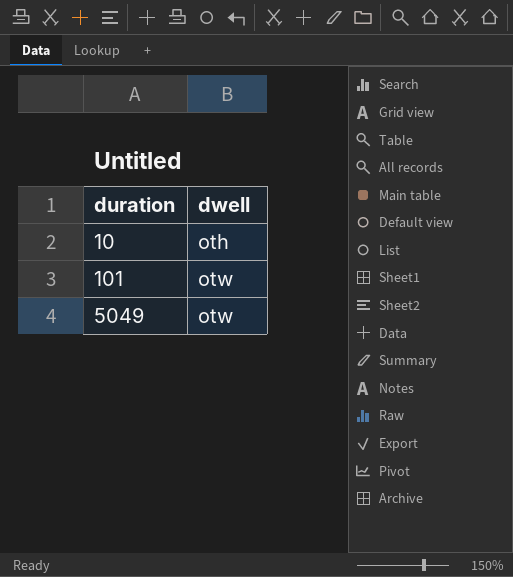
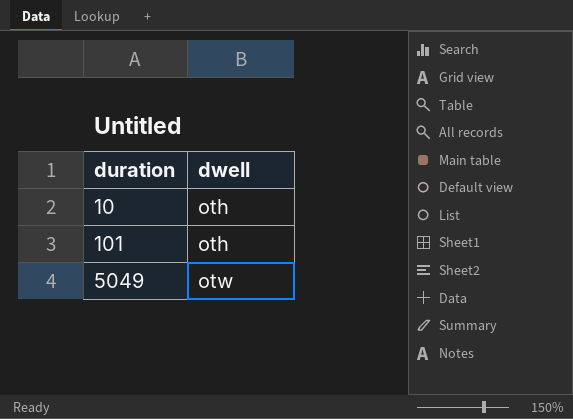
101 | dwell: otw -> oth

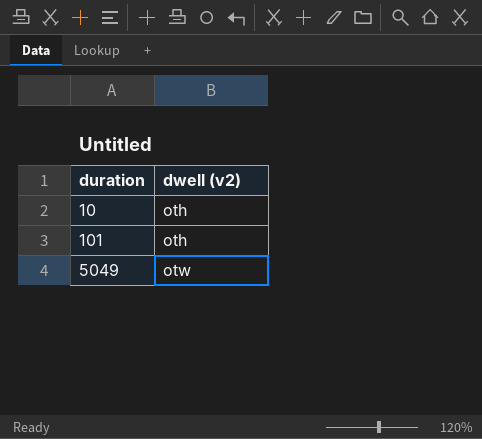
column name: dwell -> dwell (v2)

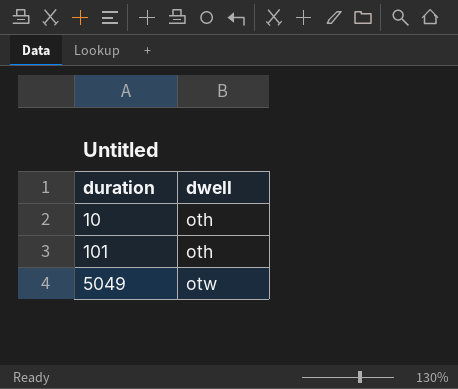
column name: dwell (v2) -> dwell

